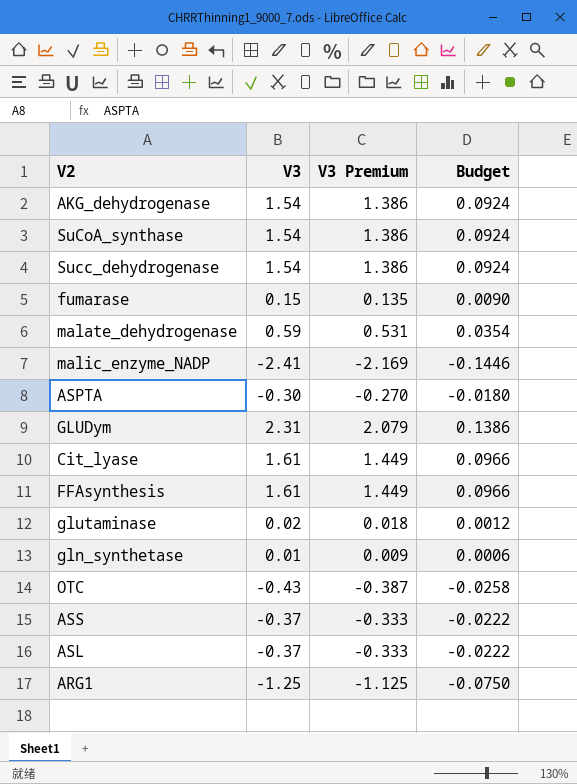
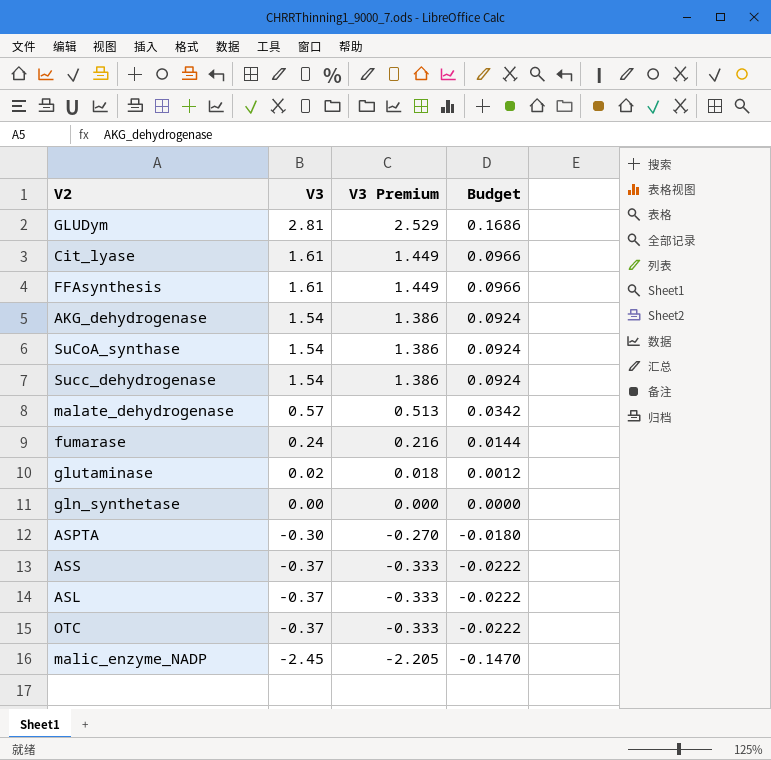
row order: none -> V3 descending
row ARG1: -1.25 | -1.125 | -0.0750 -> none
GLUDym | V3: 2.31 -> 2.81
GLUDym | V3 Premium: 2.079 -> 2.529
GLUDym | Budget: 0.1386 -> 0.1686
malate_dehydrogenase | V3: 0.59 -> 0.57
malate_dehydrogenase | V3 Premium: 0.531 -> 0.513
malate_dehydrogenase | Budget: 0.0354 -> 0.0342
fumarase | V3: 0.15 -> 0.24
fumarase | V3 Premium: 0.135 -> 0.216
fumarase | Budget: 0.0090 -> 0.0144
gln_synthetase | V3: 0.01 -> 0.00
gln_synthetase | V3 Premium: 0.009 -> 0.000
gln_synthetase | Budget: 0.0006 -> 0.0000
OTC | V3: -0.43 -> -0.37
OTC | V3 Premium: -0.387 -> -0.333
OTC | Budget: -0.0258 -> -0.0222
malic_enzyme_NADP | V3: -2.41 -> -2.45
malic_enzyme_NADP | V3 Premium: -2.169 -> -2.205
malic_enzyme_NADP | Budget: -0.1446 -> -0.1470

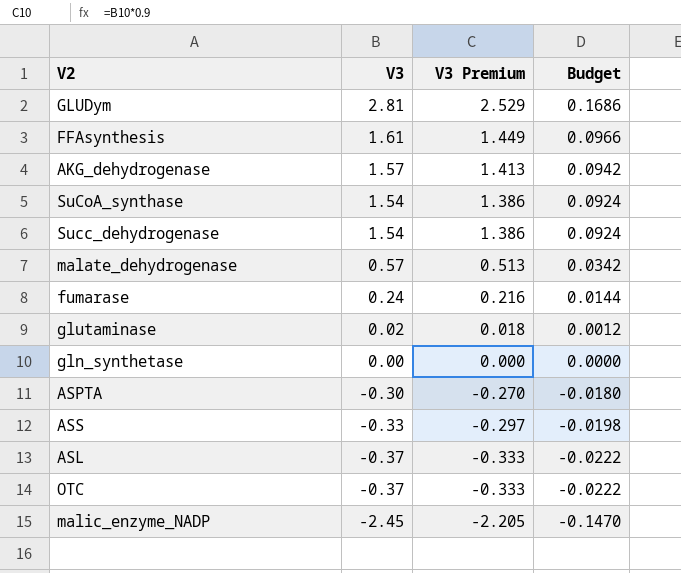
row Cit_lyase: 1.61 | 1.449 | 0.0966 -> none
AKG_dehydrogenase | V3: 1.54 -> 1.57
AKG_dehydrogenase | V3 Premium: 1.386 -> 1.413
AKG_dehydrogenase | Budget: 0.0924 -> 0.0942
ASS | V3: -0.37 -> -0.33
ASS | V3 Premium: -0.333 -> -0.297
ASS | Budget: -0.0222 -> -0.0198

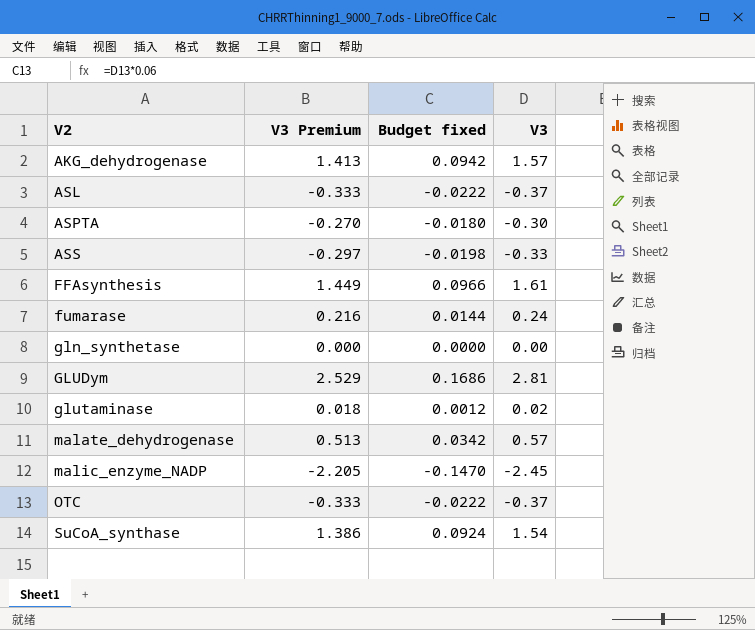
row order: V3 descending -> V2 ascending
column name: Budget -> Budget fixed
column V3 | position: 2 -> 4
row Succ_dehydrogenase: 1.54 | 1.386 | 0.0924 -> none

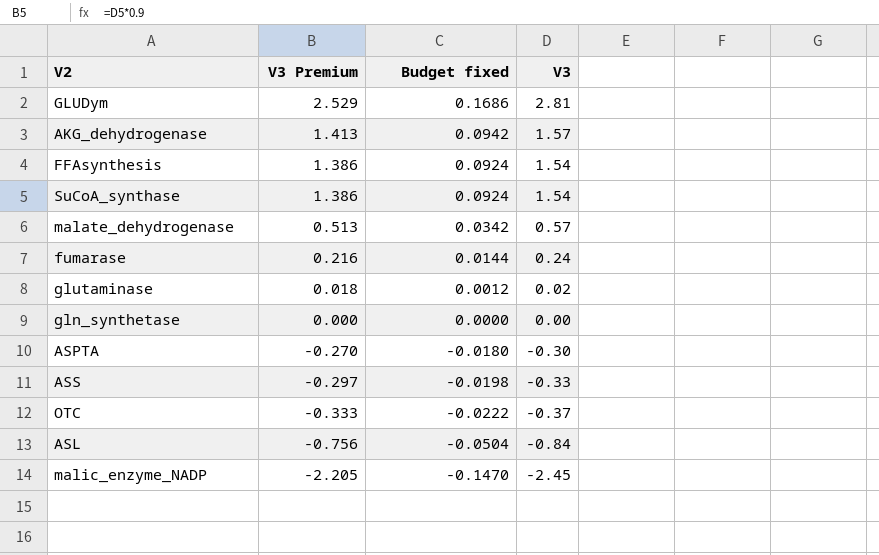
row order: V2 ascending -> V3 Premium descending
FFAsynthesis | V3 Premium: 1.449 -> 1.386
FFAsynthesis | Budget fixed: 0.0966 -> 0.0924
FFAsynthesis | V3: 1.61 -> 1.54
ASL | V3 Premium: -0.333 -> -0.756
ASL | Budget fixed: -0.0222 -> -0.0504
ASL | V3: -0.37 -> -0.84

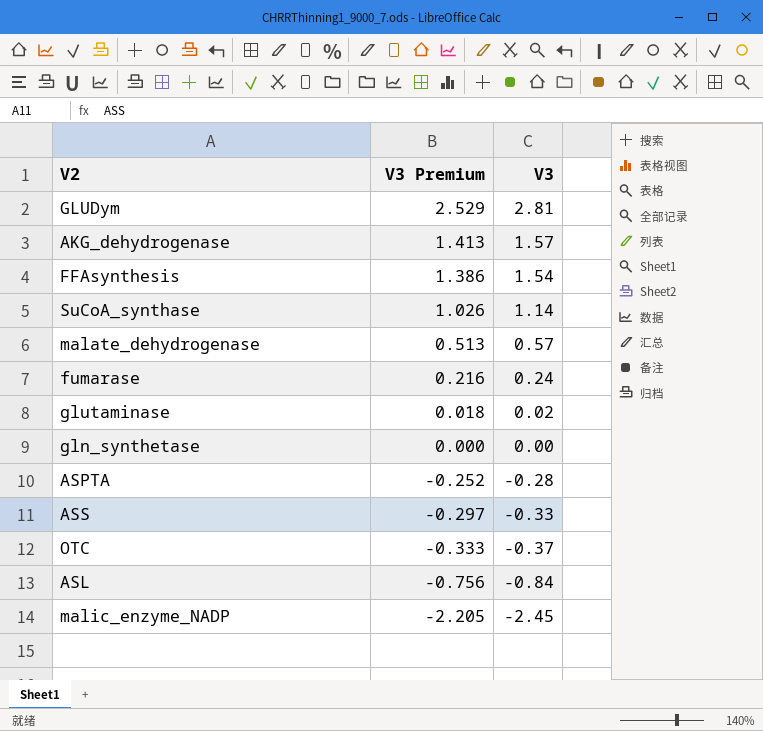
column Budget fixed | formula: [V3] * 0.06 -> none
SuCoA_synthase | V3 Premium: 1.386 -> 1.026
SuCoA_synthase | V3: 1.54 -> 1.14
ASPTA | V3 Premium: -0.270 -> -0.252
ASPTA | V3: -0.30 -> -0.28

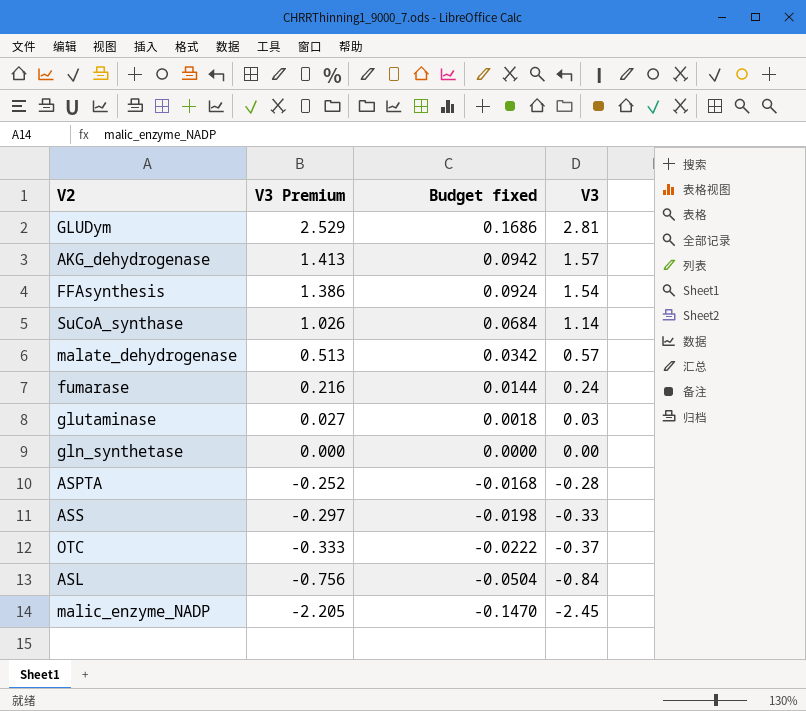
column Budget fixed | formula: none -> [V3] * 0.06
glutaminase | V3 Premium: 0.018 -> 0.027
glutaminase | V3: 0.02 -> 0.03

